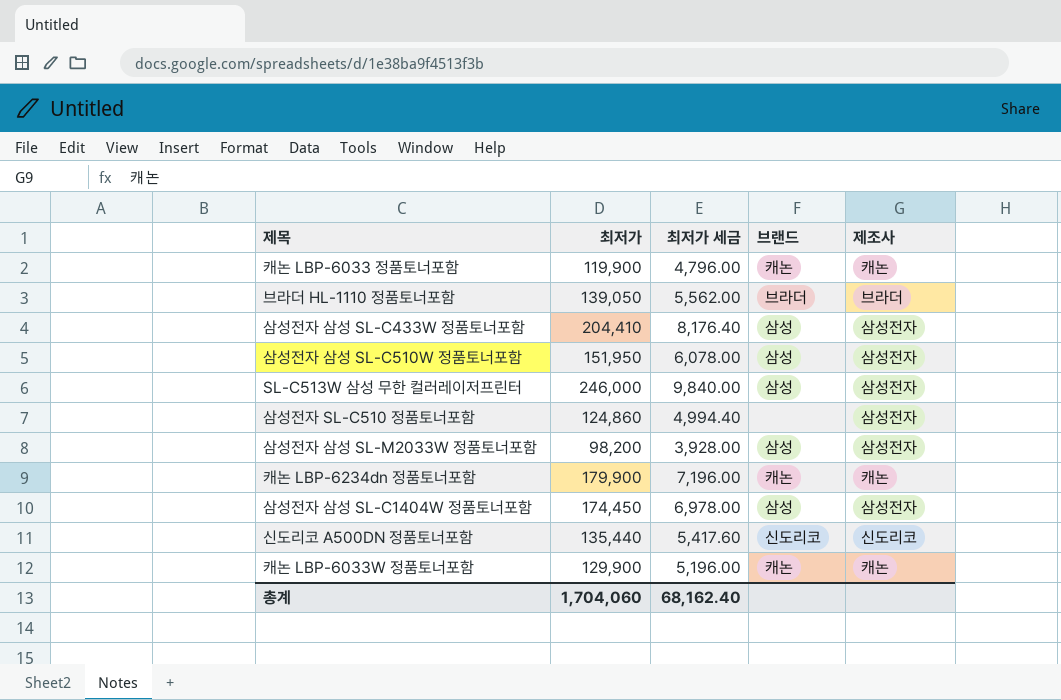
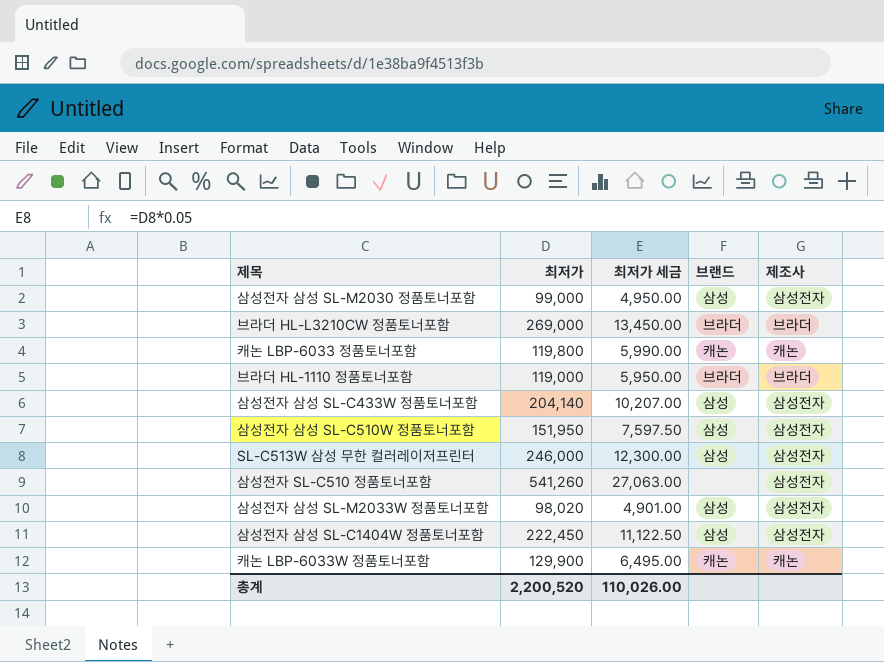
column 최저가 세금 | formula: [최저가] * 0.04 -> [최저가] * 0.05
row 캐논 LBP-6234dn 정품토너포함: 179,900 | 7,196.00 | 캐논 | 캐논 -> none
row 신도리코 A500DN 정품토너포함: 135,440 | 5,417.60 | 신도리코 | 신도리코 -> none
row 삼성전자 삼성 SL-M2030 정품토너포함: none -> 99,000 | 4,950.00 | 삼성 | 삼성전자
row 브라더 HL-L3210CW 정품토너포함: none -> 269,000 | 13,450.00 | 브라더 | 브라더
캐논 LBP-6033 정품토너포함 | 최저가: 119,900 -> 119,800
브라더 HL-1110 정품토너포함 | 최저가: 139,050 -> 119,000
삼성전자 삼성 SL-C433W 정품토너포함 | 최저가: 204,410 -> 204,140
삼성전자 SL-C510 정품토너포함 | 최저가: 124,860 -> 541,260
삼성전자 삼성 SL-M2033W 정품토너포함 | 최저가: 98,200 -> 98,020
삼성전자 삼성 SL-C1404W 정품토너포함 | 최저가: 174,450 -> 222,450
총계 | 최저가: 1,704,060 -> 2,200,520
총계 | 최저가 세금: 68,162.40 -> 110,026.00

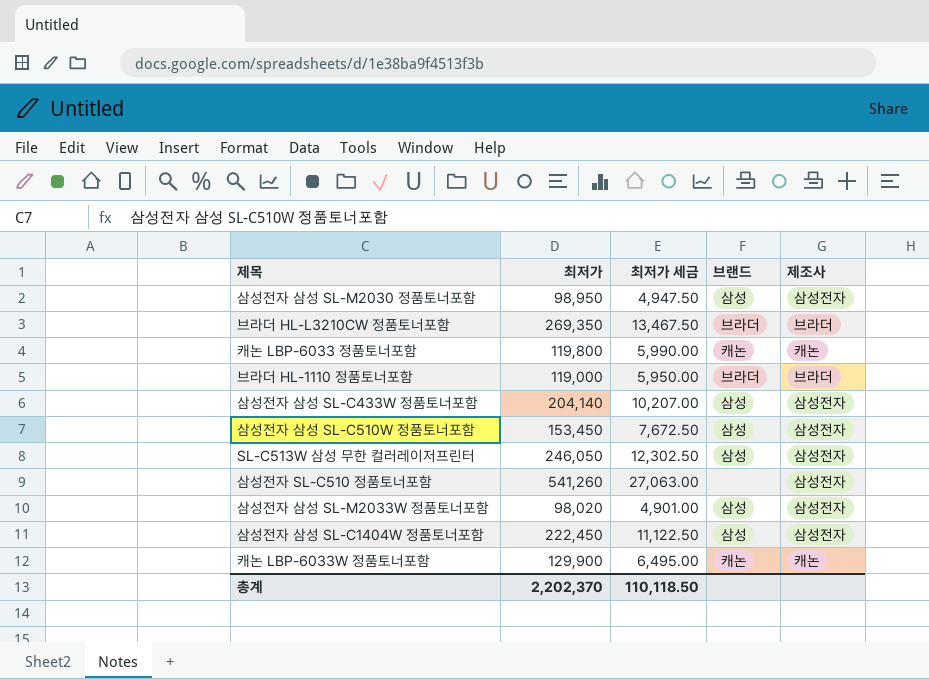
삼성전자 삼성 SL-M2030 정품토너포함 | 최저가: 99,000 -> 98,950
삼성전자 삼성 SL-M2030 정품토너포함 | 최저가 세금: 4,950.00 -> 4,947.50
브라더 HL-L3210CW 정품토너포함 | 최저가: 269,000 -> 269,350
브라더 HL-L3210CW 정품토너포함 | 최저가 세금: 13,450.00 -> 13,467.50
삼성전자 삼성 SL-C510W 정품토너포함 | 최저가: 151,950 -> 153,450
삼성전자 삼성 SL-C510W 정품토너포함 | 최저가 세금: 7,597.50 -> 7,672.50
SL-C513W 삼성 무한 컬러레이저프린터 | 최저가: 246,000 -> 246,050
SL-C513W 삼성 무한 컬러레이저프린터 | 최저가 세금: 12,300.00 -> 12,302.50
총계 | 최저가: 2,200,520 -> 2,202,370
총계 | 최저가 세금: 110,026.00 -> 110,118.50

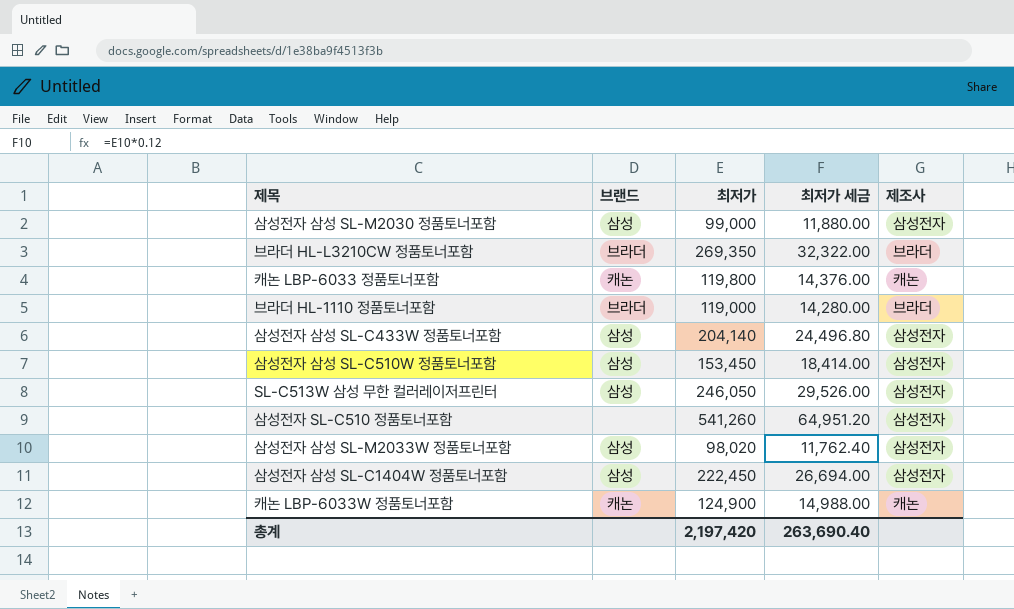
column 브랜드 | position: 4 -> 2
column 최저가 세금 | formula: [최저가] * 0.05 -> [최저가] * 0.12
삼성전자 삼성 SL-M2030 정품토너포함 | 최저가: 98,950 -> 99,000
캐논 LBP-6033W 정품토너포함 | 최저가: 129,900 -> 124,900
총계 | 최저가: 2,202,370 -> 2,197,420
총계 | 최저가 세금: 110,118.50 -> 263,690.40

